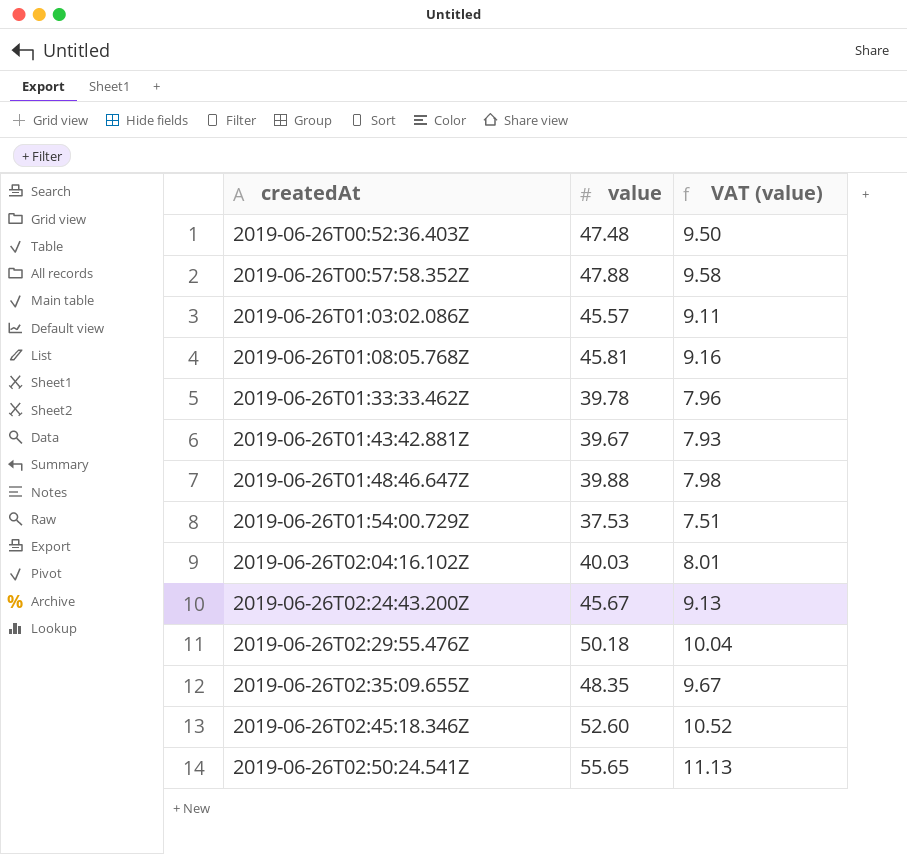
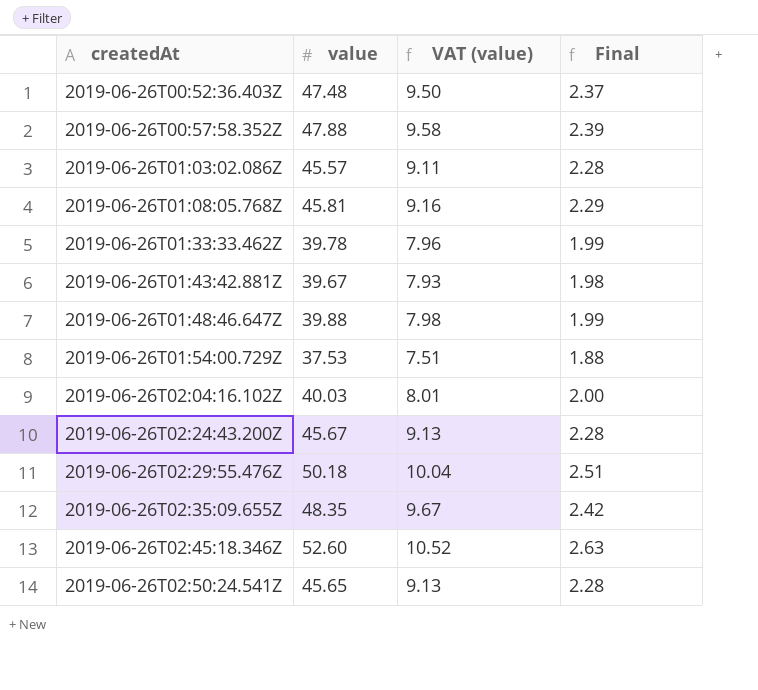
column Final | formula: none -> [value] * 0.05
2019-06-26T02:50:24.541Z | value: 55.65 -> 45.65
2019-06-26T02:50:24.541Z | VAT (value): 11.13 -> 9.13

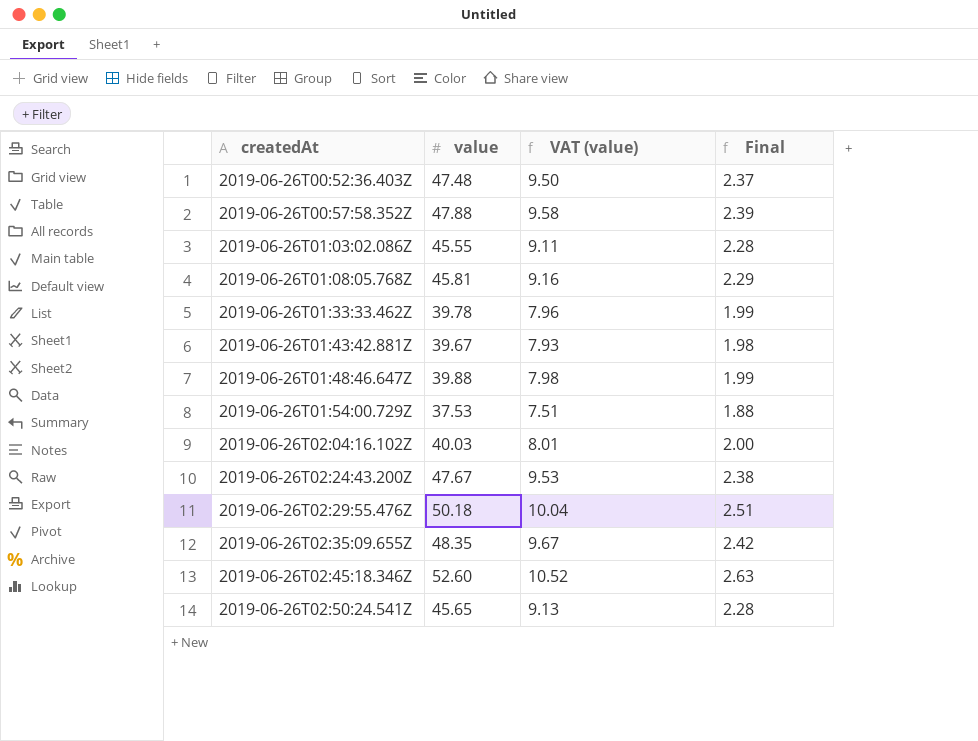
2019-06-26T01:03:02.086Z | value: 45.57 -> 45.55
2019-06-26T02:24:43.200Z | value: 45.67 -> 47.67
2019-06-26T02:24:43.200Z | VAT (value): 9.13 -> 9.53
2019-06-26T02:24:43.200Z | Final: 2.28 -> 2.38

